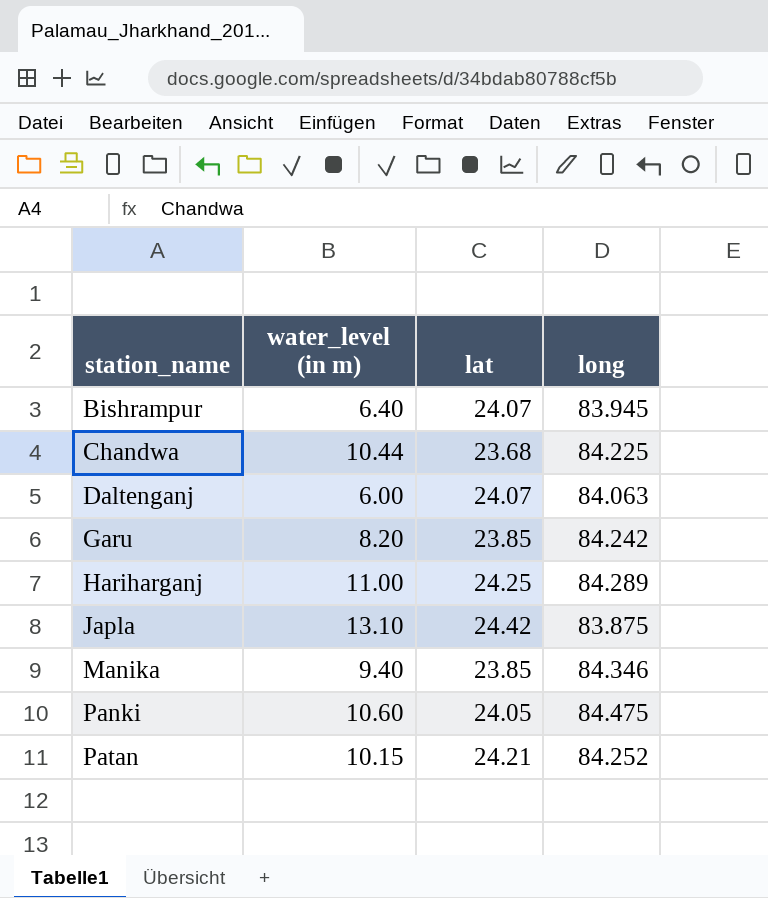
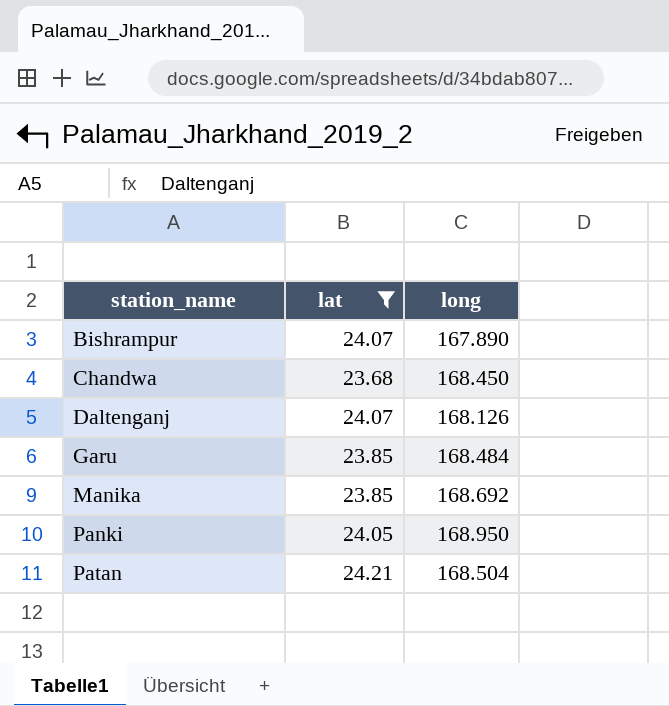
filter: none -> lat <= 24.21
column water_level (in m) | position: 2 -> none
Bishrampur | long: 83.945 -> 167.890
Chandwa | long: 84.225 -> 168.450
Daltenganj | long: 84.063 -> 168.126
Garu | long: 84.242 -> 168.484
Manika | long: 84.346 -> 168.692
Panki | long: 84.475 -> 168.950
Patan | long: 84.252 -> 168.504

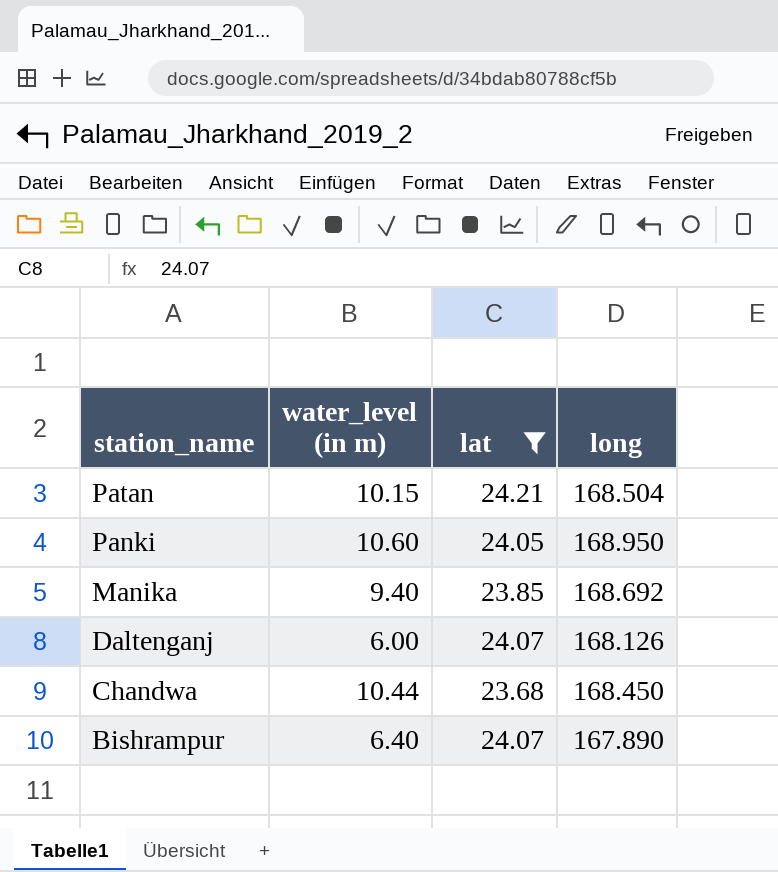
row order: station_name ascending -> station_name descending
column water_level (in m) | position: none -> 2
row Garu: 23.85 | 168.484 -> none

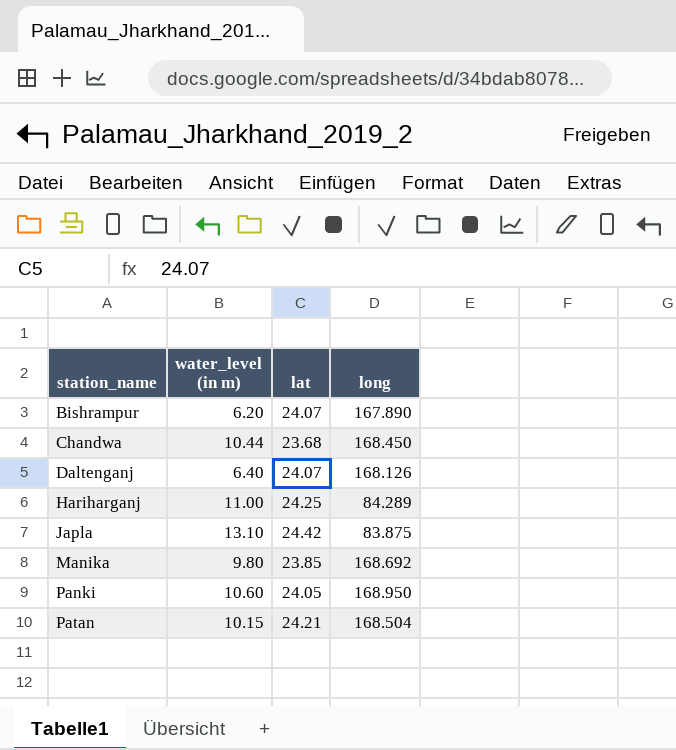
filter: lat <= 24.21 -> none
row order: station_name descending -> station_name ascending
Bishrampur | water_level (in m): 6.40 -> 6.20
Daltenganj | water_level (in m): 6.00 -> 6.40
Manika | water_level (in m): 9.40 -> 9.80

